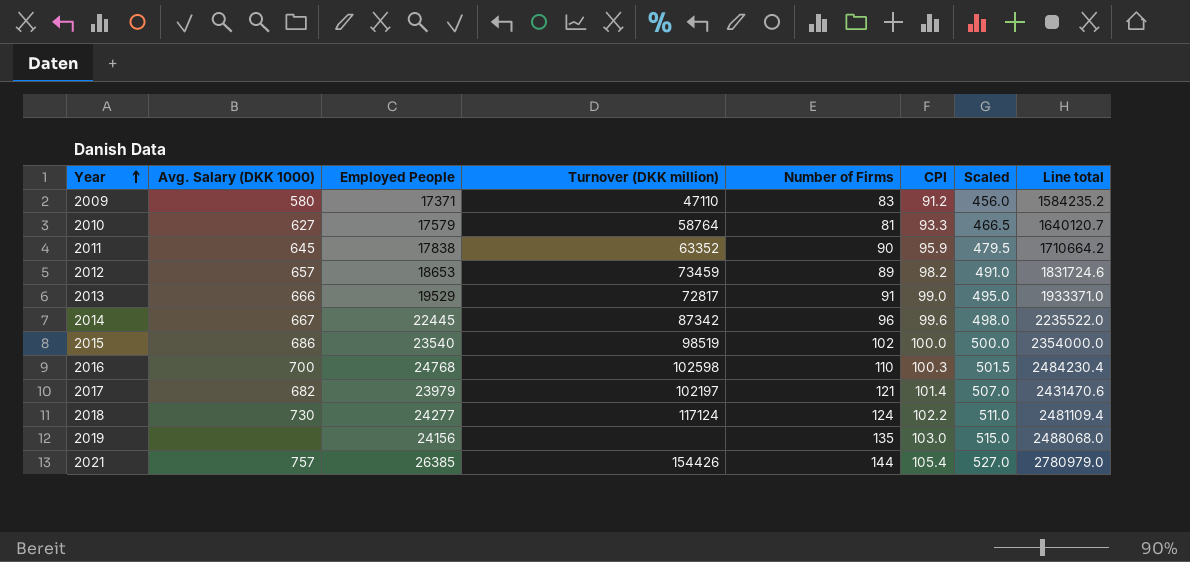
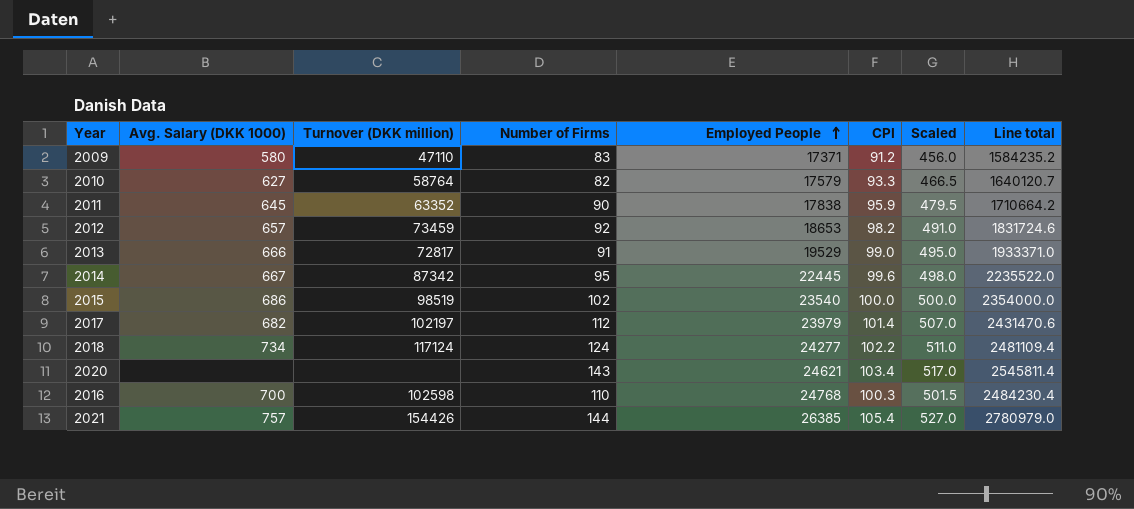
row order: Year ascending -> Employed People ascending
column Employed People | position: 3 -> 5
row 2019: none | 24156 | none | 135 | 103.0 | 515.0 | 2488068.0 -> none
2010 | Number of Firms: 81 -> 82
2012 | Number of Firms: 89 -> 92
2014 | Number of Firms: 96 -> 95
2017 | Number of Firms: 121 -> 112
2018 | Avg. Salary (DKK 1000): 730 -> 734
row 2020: none -> none | none | 143 | 24621 | 103.4 | 517.0 | 2545811.4

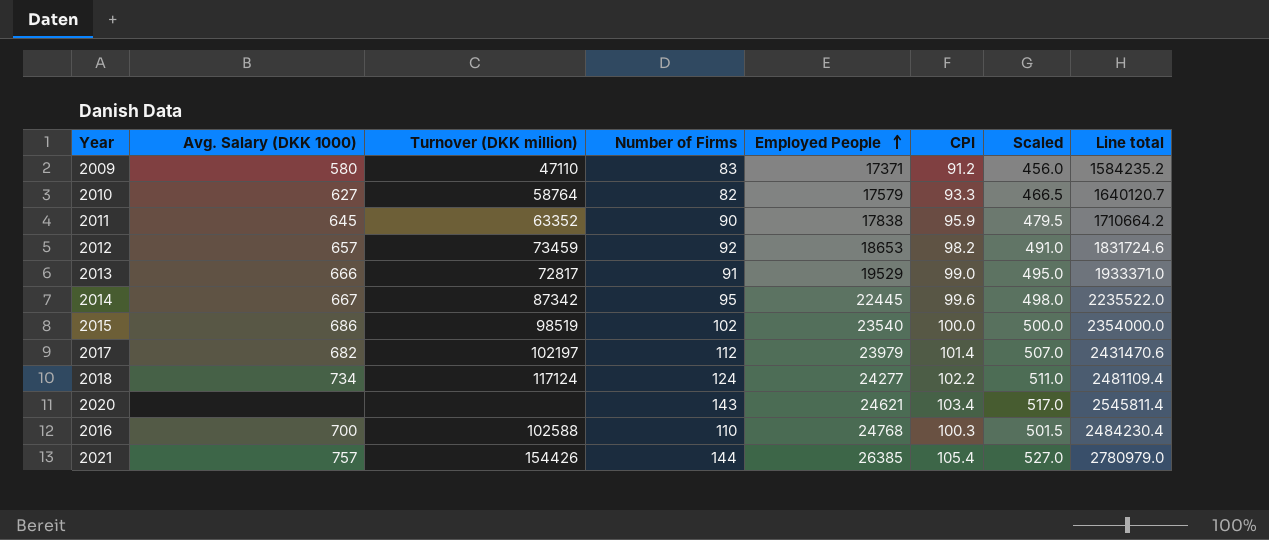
2016 | Turnover (DKK million): 102598 -> 102588

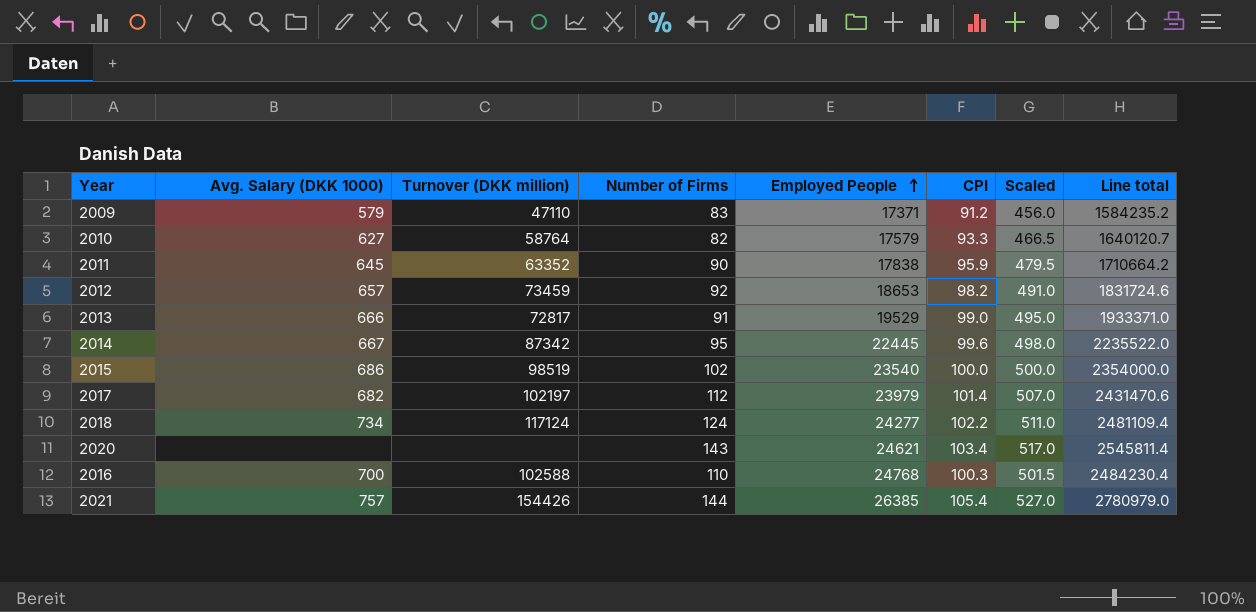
2009 | Avg. Salary (DKK 1000): 580 -> 579

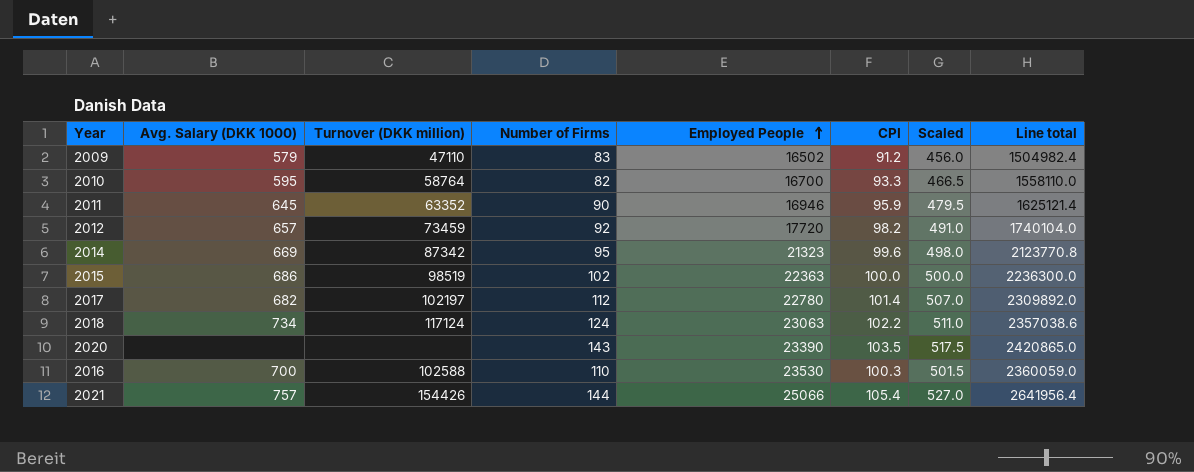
row 2013: 666 | 72817 | 91 | 19529 | 99.0 | 495.0 | 1933371.0 -> none
2009 | Employed People: 17371 -> 16502
2009 | Line total: 1584235.2 -> 1504982.4
2010 | Avg. Salary (DKK 1000): 627 -> 595
2010 | Employed People: 17579 -> 16700
2010 | Line total: 1640120.7 -> 1558110.0
2011 | Employed People: 17838 -> 16946
2011 | Line total: 1710664.2 -> 1625121.4
2012 | Employed People: 18653 -> 17720
2012 | Line total: 1831724.6 -> 1740104.0
2014 | Avg. Salary (DKK 1000): 667 -> 669
2014 | Employed People: 22445 -> 21323
2014 | Line total: 2235522.0 -> 2123770.8
2015 | Employed People: 23540 -> 22363
2015 | Line total: 2354000.0 -> 2236300.0
2017 | Employed People: 23979 -> 22780
2017 | Line total: 2431470.6 -> 2309892.0
2018 | Employed People: 24277 -> 23063
2018 | Line total: 2481109.4 -> 2357038.6
2020 | Employed People: 24621 -> 23390
2020 | CPI: 103.4 -> 103.5
2020 | Scaled: 517.0 -> 517.5
2020 | Line total: 2545811.4 -> 2420865.0
2016 | Employed People: 24768 -> 23530
2016 | Line total: 2484230.4 -> 2360059.0
2021 | Employed People: 26385 -> 25066
2021 | Line total: 2780979.0 -> 2641956.4

